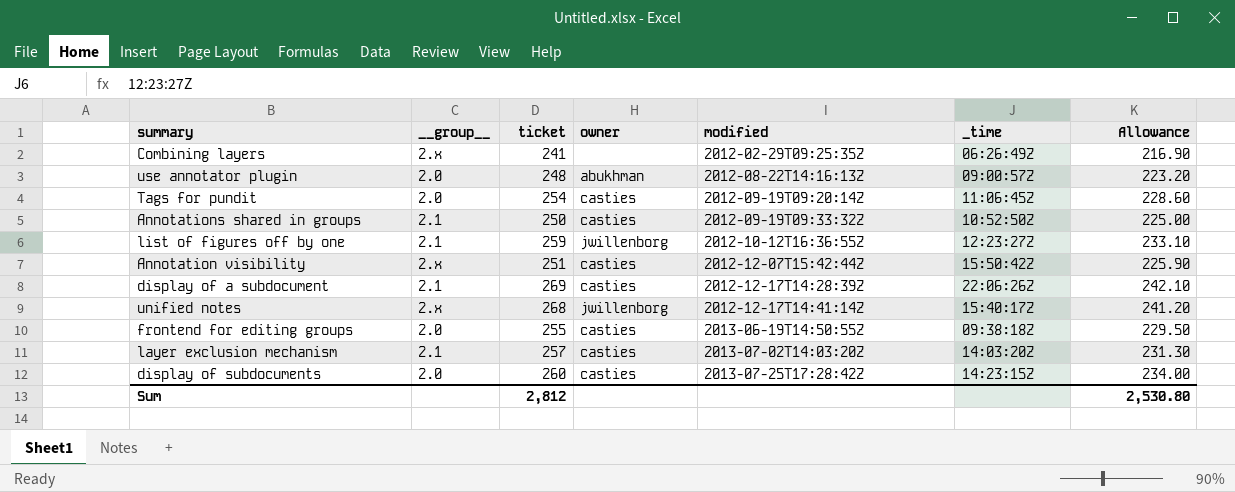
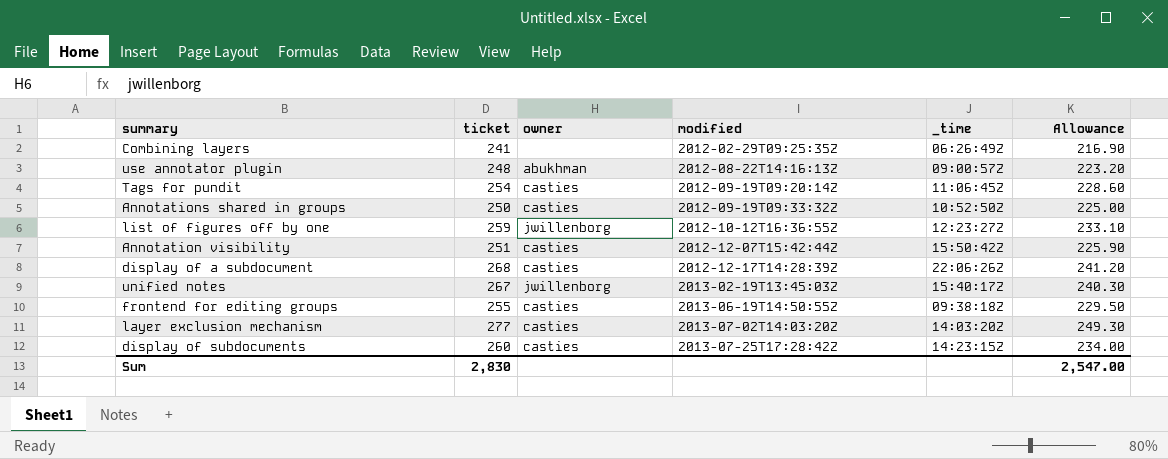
column __group__ | position: 2 -> none
display of a subdocument | ticket: 269 -> 268
display of a subdocument | Allowance: 242.10 -> 241.20
unified notes | ticket: 268 -> 267
unified notes | modified: 2012-12-17T14:41:14Z -> 2013-02-19T13:45:03Z
unified notes | Allowance: 241.20 -> 240.30
layer exclusion mechanism | ticket: 257 -> 277
layer exclusion mechanism | Allowance: 231.30 -> 249.30
Sum | ticket: 2,812 -> 2,830
Sum | Allowance: 2,530.80 -> 2,547.00

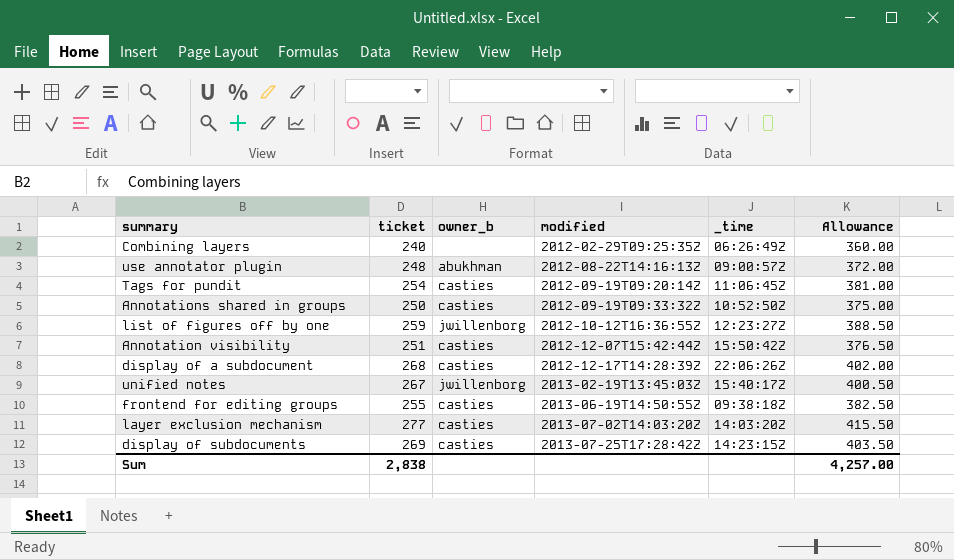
column name: owner -> owner_b
column Allowance | formula: [ticket] * 0.9 -> [ticket] * 1.5
Combining layers | ticket: 241 -> 240
display of subdocuments | ticket: 260 -> 269
Sum | ticket: 2,830 -> 2,838
Sum | Allowance: 2,547.00 -> 4,257.00

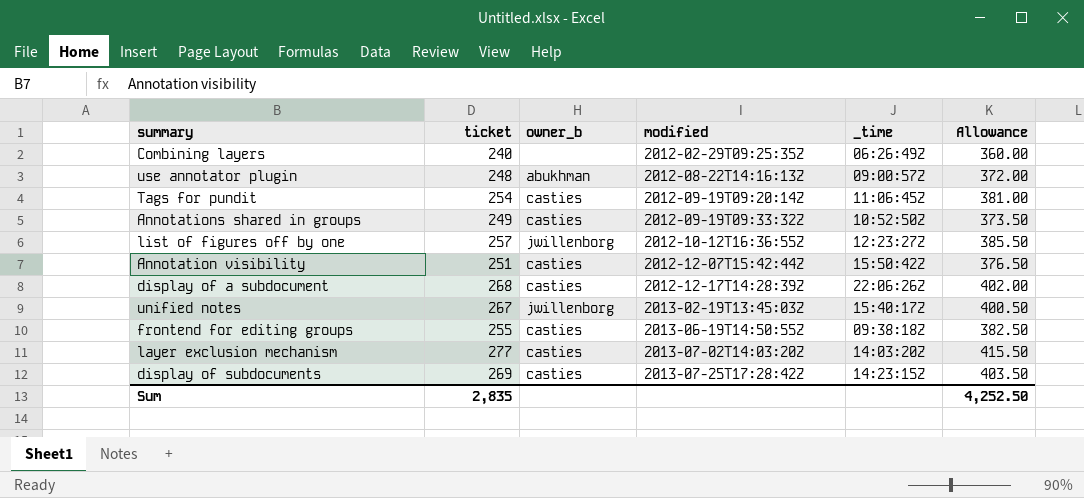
Annotations shared in groups | ticket: 250 -> 249
Annotations shared in groups | Allowance: 375.00 -> 373.50
list of figures off by one | ticket: 259 -> 257
list of figures off by one | Allowance: 388.50 -> 385.50
Sum | ticket: 2,838 -> 2,835
Sum | Allowance: 4,257.00 -> 4,252.50

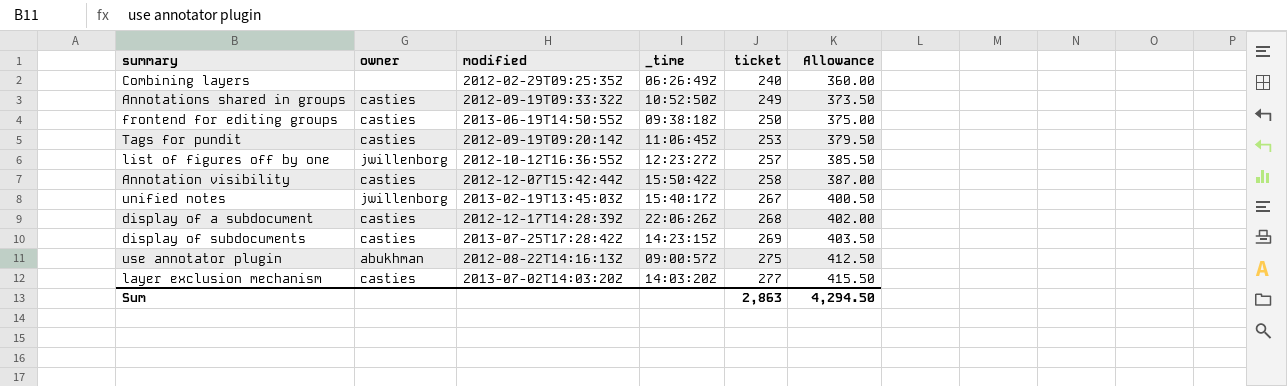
row order: modified ascending -> ticket ascending
column name: owner_b -> owner
column ticket | position: 2 -> 5
frontend for editing groups | ticket: 255 -> 250
frontend for editing groups | Allowance: 382.50 -> 375.00
Tags for pundit | ticket: 254 -> 253
Tags for pundit | Allowance: 381.00 -> 379.50
Annotation visibility | ticket: 251 -> 258
Annotation visibility | Allowance: 376.50 -> 387.00
use annotator plugin | ticket: 248 -> 275
use annotator plugin | Allowance: 372.00 -> 412.50
Sum | ticket: 2,835 -> 2,863
Sum | Allowance: 4,252.50 -> 4,294.50

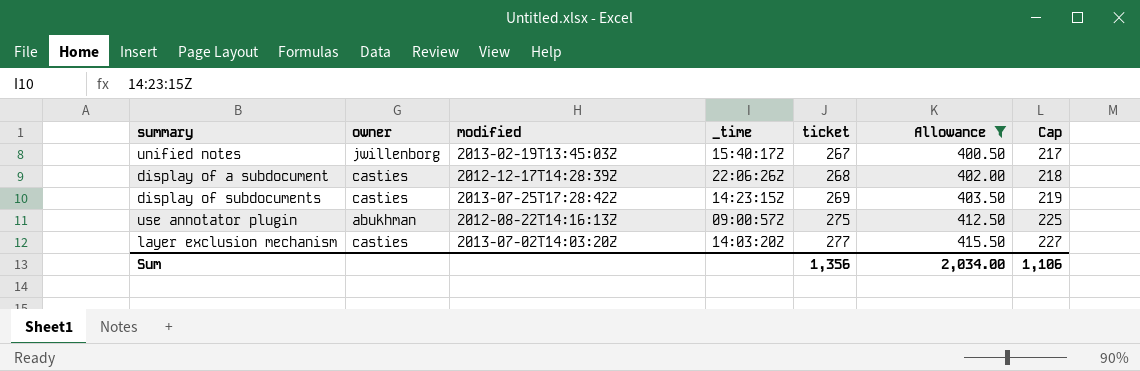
filter: none -> Allowance >= 400.50
column Cap | formula: none -> [ticket] - 50
Sum | ticket: 2,863 -> 1,356
Sum | Allowance: 4,294.50 -> 2,034.00

